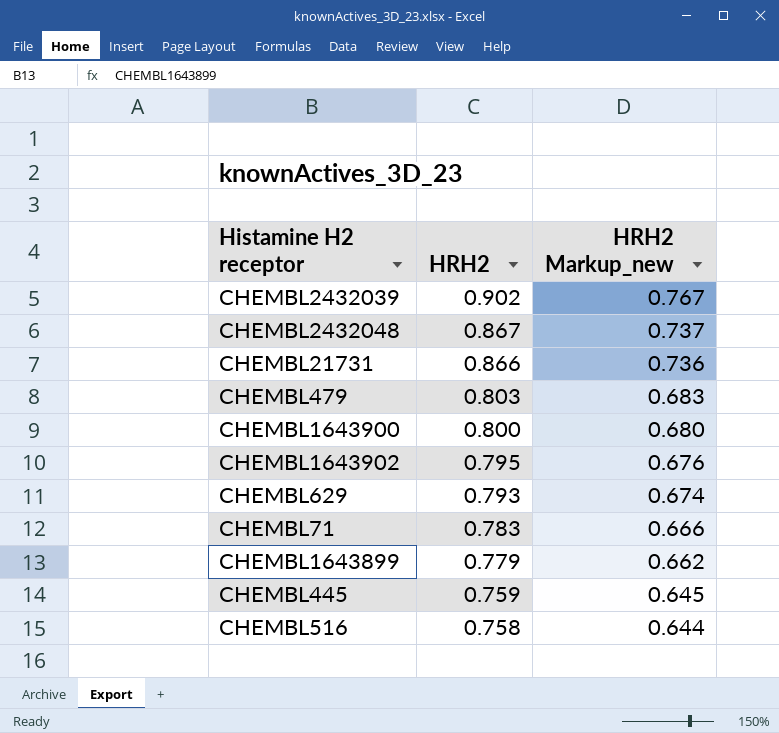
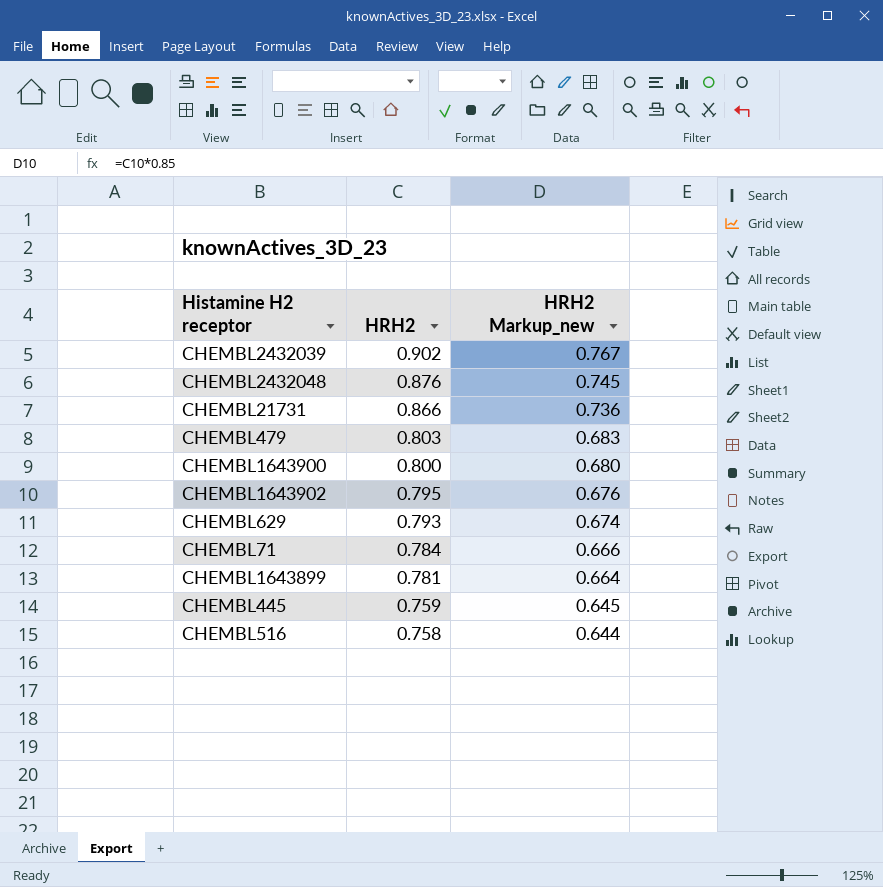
CHEMBL2432048 | HRH2: 0.867 -> 0.876
CHEMBL2432048 | HRH2 Markup_new: 0.737 -> 0.745
CHEMBL71 | HRH2: 0.783 -> 0.784
CHEMBL1643899 | HRH2: 0.779 -> 0.781
CHEMBL1643899 | HRH2 Markup_new: 0.662 -> 0.664

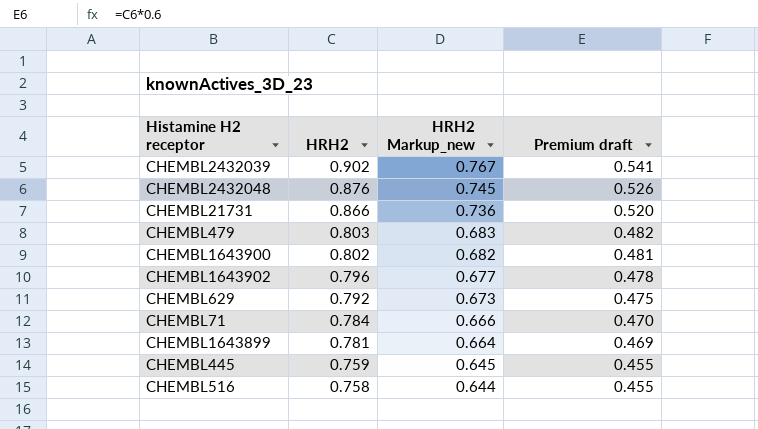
column Premium draft | formula: none -> [HRH2] * 0.6
CHEMBL1643900 | HRH2: 0.800 -> 0.802
CHEMBL1643900 | HRH2 Markup_new: 0.680 -> 0.682
CHEMBL1643902 | HRH2: 0.795 -> 0.796
CHEMBL1643902 | HRH2 Markup_new: 0.676 -> 0.677
CHEMBL629 | HRH2: 0.793 -> 0.792
CHEMBL629 | HRH2 Markup_new: 0.674 -> 0.673

